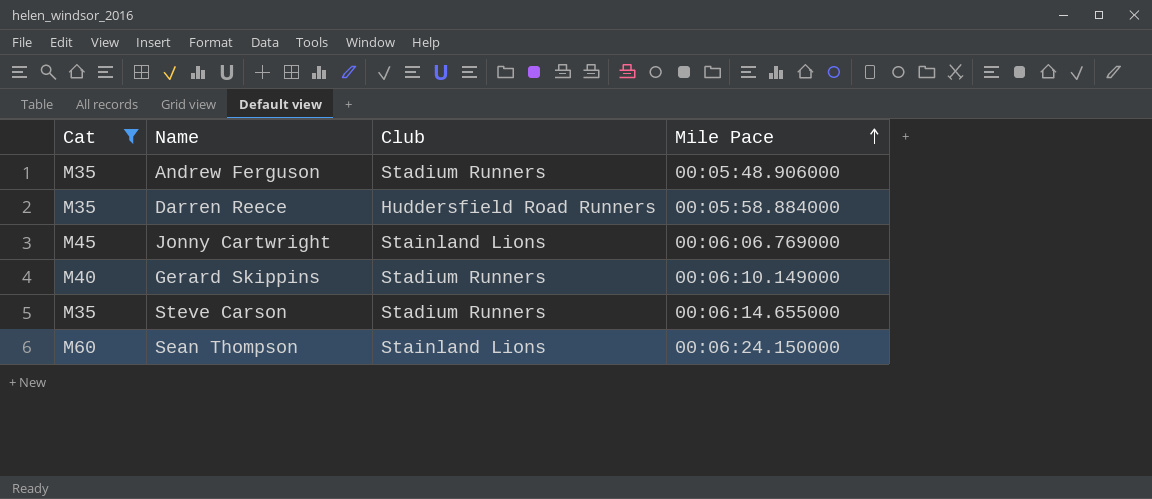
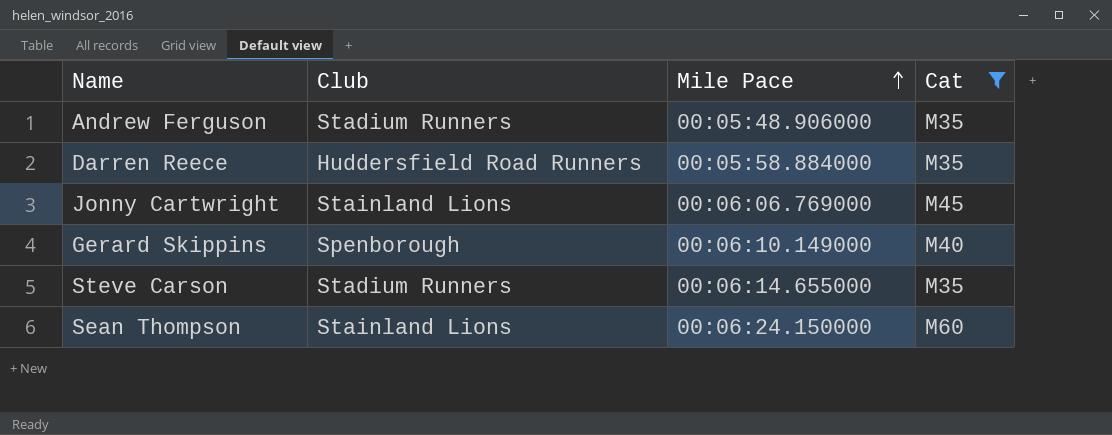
column Cat | position: 1 -> 4
Gerard Skippins | Club: Stadium Runners -> Spenborough

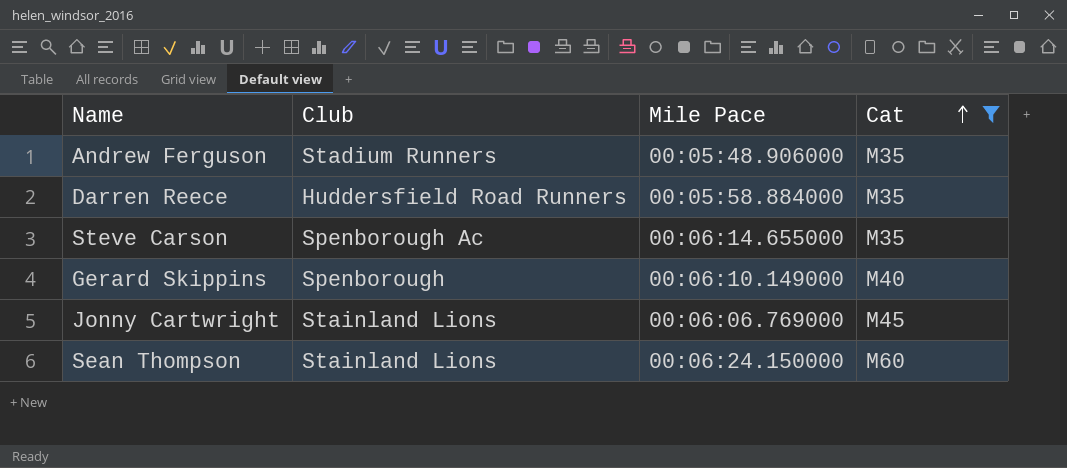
row order: Mile Pace ascending -> Cat ascending
Steve Carson | Club: Stadium Runners -> Spenborough Ac

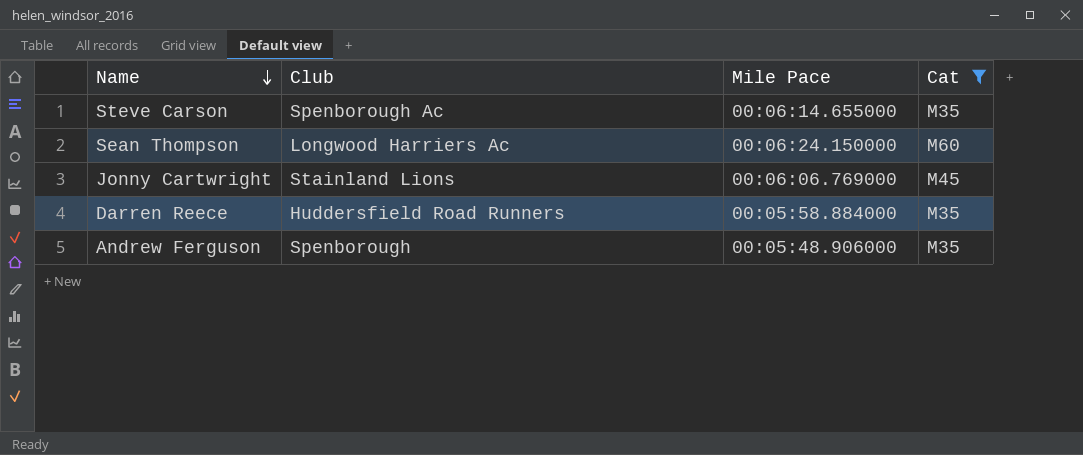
row order: Cat ascending -> Name descending
row Gerard Skippins: Spenborough | 00:06:10.149000 | M40 -> none
Sean Thompson | Club: Stainland Lions -> Longwood Harriers Ac
Andrew Ferguson | Club: Stadium Runners -> Spenborough

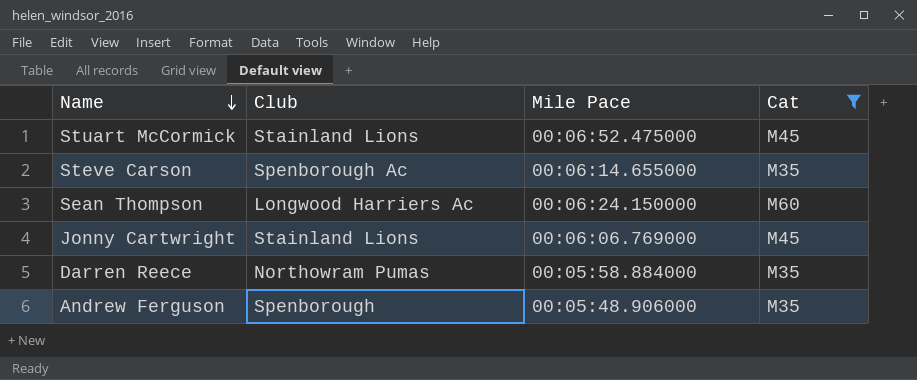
row Stuart McCormick: none -> Stainland Lions | 00:06:52.475000 | M45
Darren Reece | Club: Huddersfield Road Runners -> Northowram Pumas

